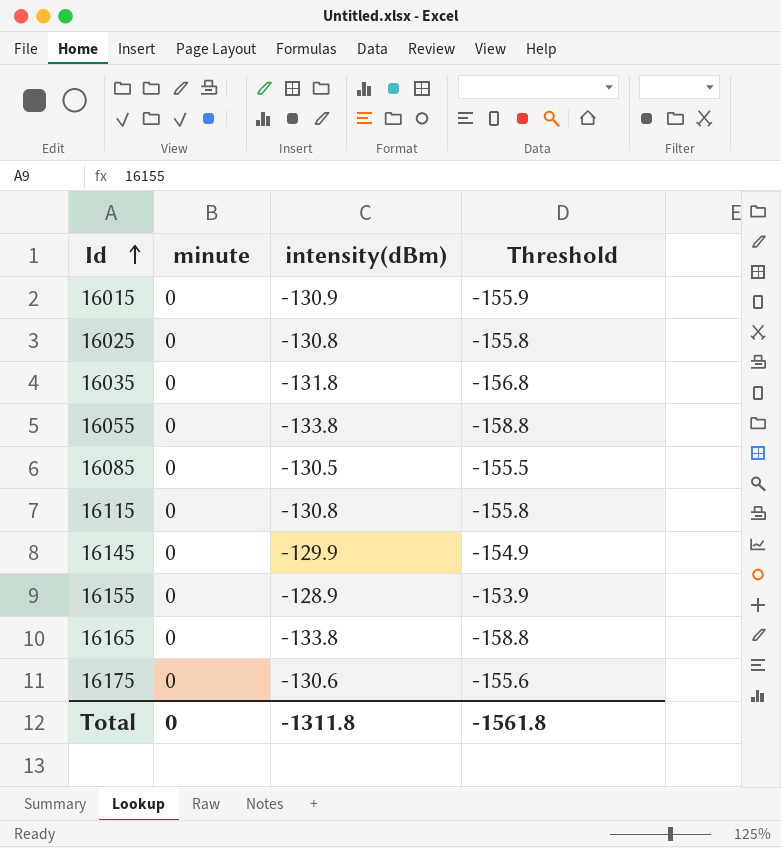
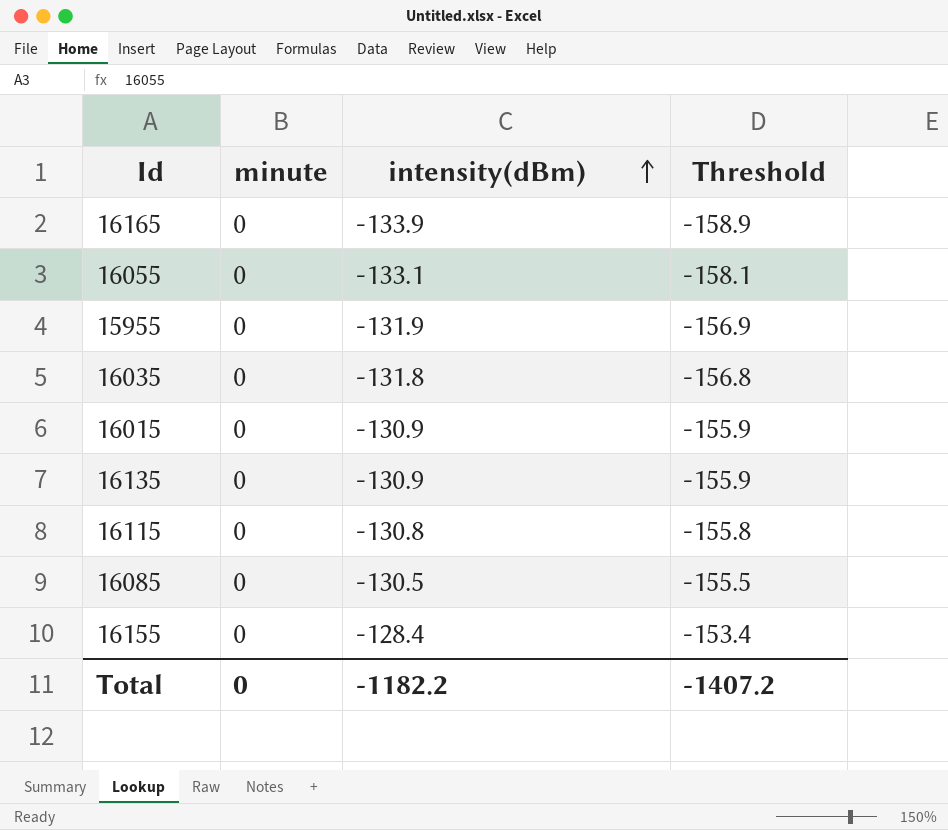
row order: Id ascending -> intensity(dBm) ascending
row 16025: 0 | -130.8 | -155.8 -> none
row 16145: 0 | -129.9 | -154.9 -> none
row 16175: 0 | -130.6 | -155.6 -> none
16165 | intensity(dBm): -133.8 -> -133.9
16165 | Threshold: -158.8 -> -158.9
16055 | intensity(dBm): -133.8 -> -133.1
16055 | Threshold: -158.8 -> -158.1
row 15955: none -> 0 | -131.9 | -156.9
row 16135: none -> 0 | -130.9 | -155.9
16155 | intensity(dBm): -128.9 -> -128.4
16155 | Threshold: -153.9 -> -153.4
Total | intensity(dBm): -1311.8 -> -1182.2
Total | Threshold: -1561.8 -> -1407.2

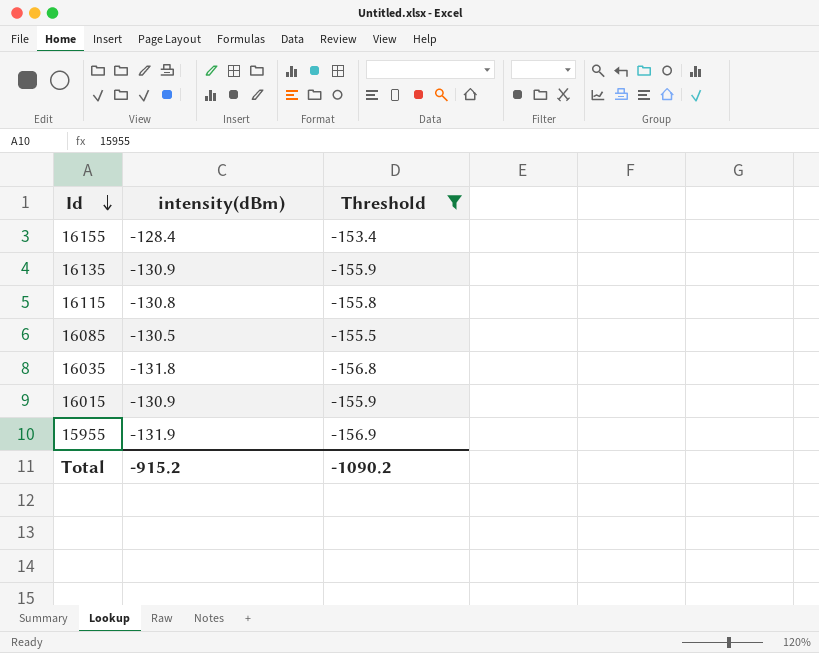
filter: none -> Threshold >= -156.9
row order: intensity(dBm) ascending -> Id descending
column minute | position: 2 -> none
Total | intensity(dBm): -1182.2 -> -915.2
Total | Threshold: -1407.2 -> -1090.2

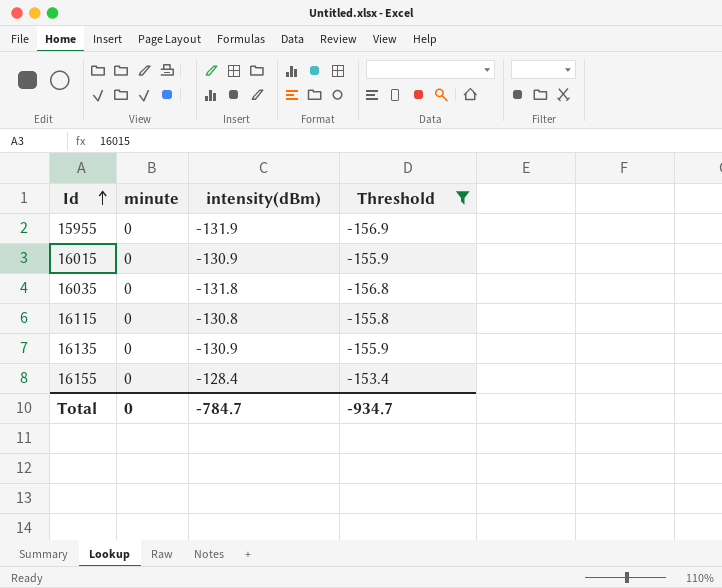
row order: Id descending -> Id ascending
column minute | position: none -> 2
row 16085: -130.5 | -155.5 -> none
Total | intensity(dBm): -915.2 -> -784.7
Total | Threshold: -1090.2 -> -934.7

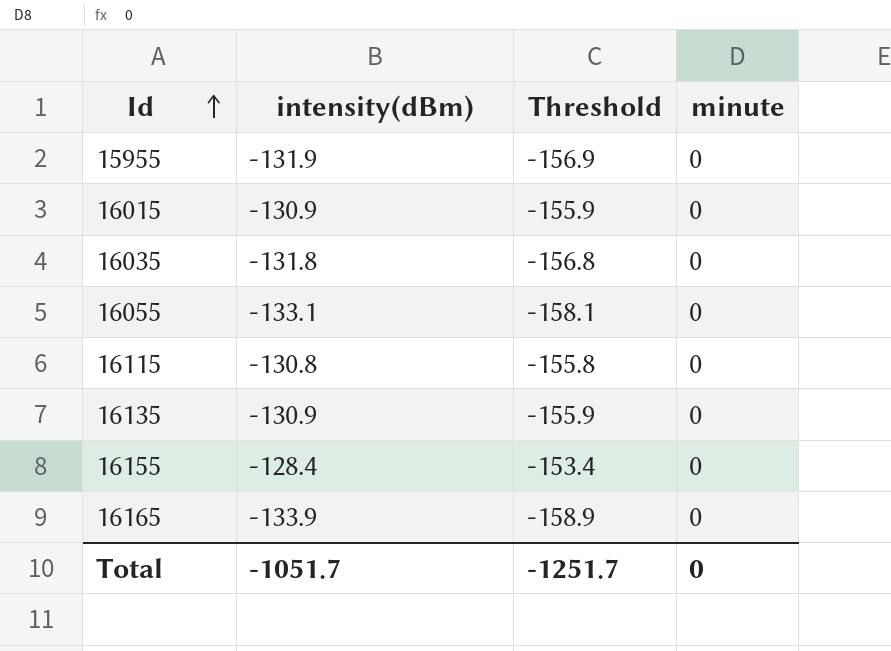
filter: Threshold >= -156.9 -> none
column minute | position: 2 -> 4
Total | intensity(dBm): -784.7 -> -1051.7
Total | Threshold: -934.7 -> -1251.7

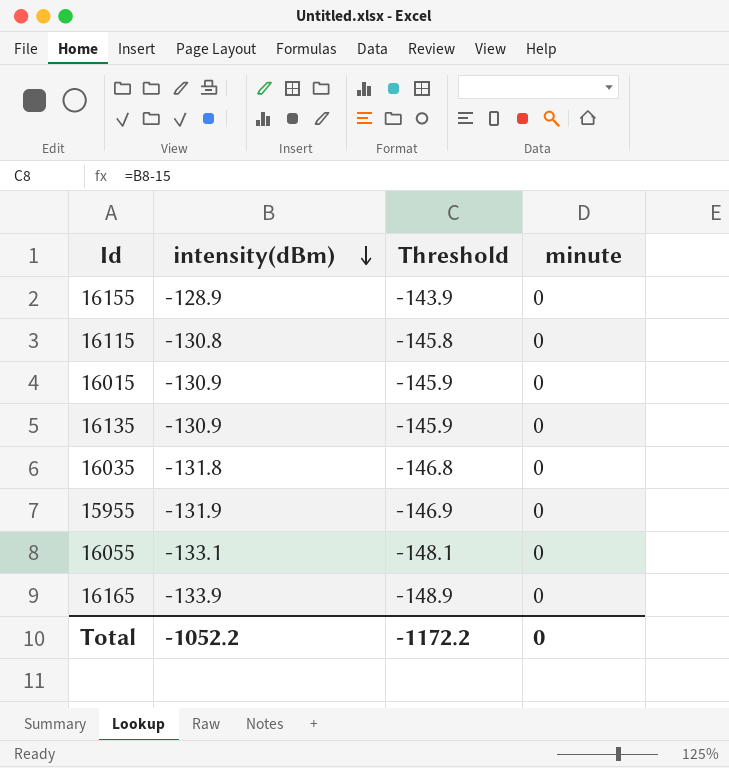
row order: Id ascending -> intensity(dBm) descending
column Threshold | formula: [intensity(dBm)] - 25 -> [intensity(dBm)] - 15
16155 | intensity(dBm): -128.4 -> -128.9
Total | intensity(dBm): -1051.7 -> -1052.2
Total | Threshold: -1251.7 -> -1172.2

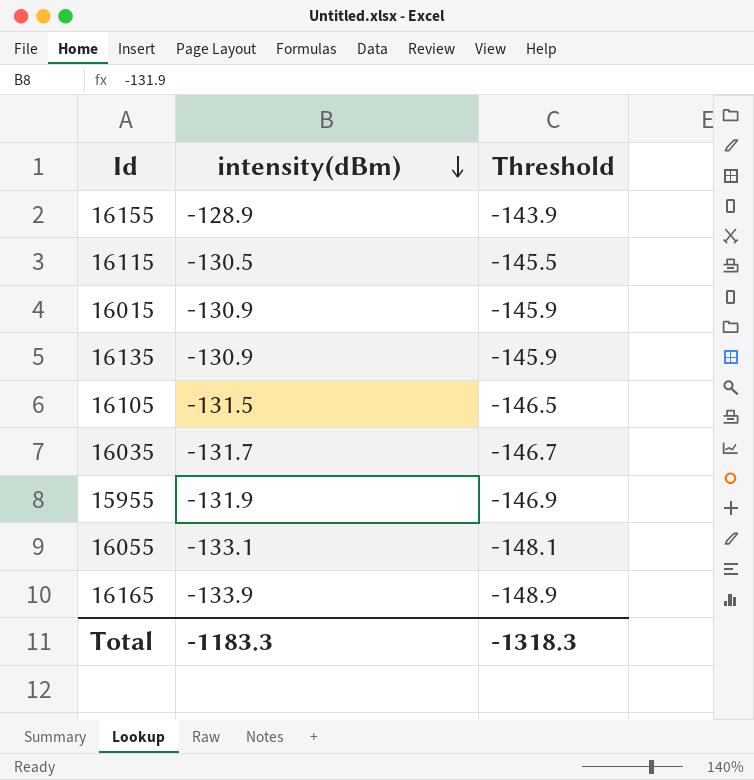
column minute | position: 4 -> none
16115 | intensity(dBm): -130.8 -> -130.5
16115 | Threshold: -145.8 -> -145.5
row 16105: none -> -131.5 | -146.5
16035 | intensity(dBm): -131.8 -> -131.7
16035 | Threshold: -146.8 -> -146.7
Total | intensity(dBm): -1052.2 -> -1183.3
Total | Threshold: -1172.2 -> -1318.3

